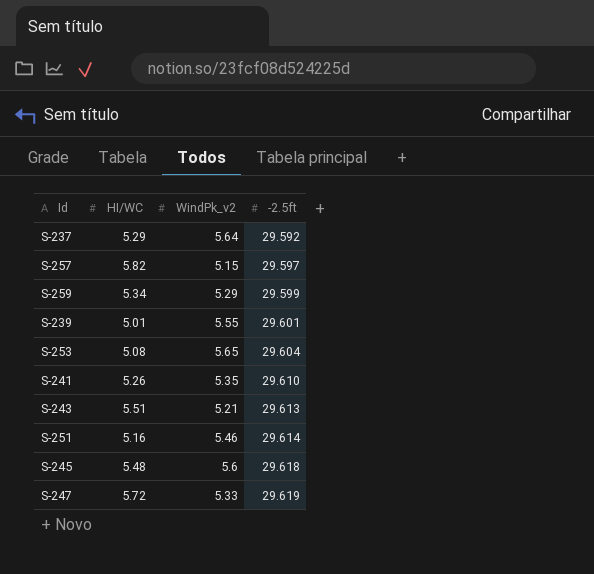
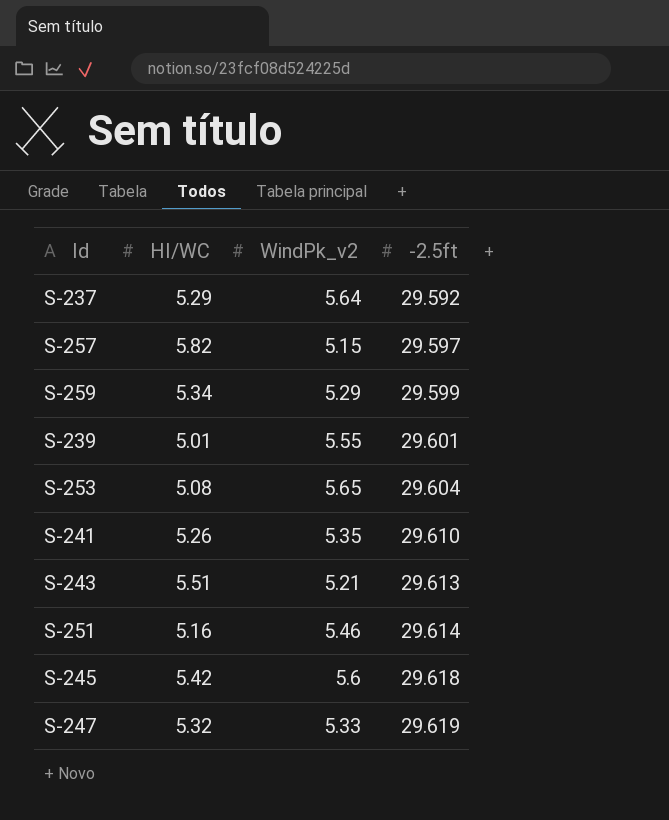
S-245 | HI/WC: 5.48 -> 5.42
S-247 | HI/WC: 5.72 -> 5.32

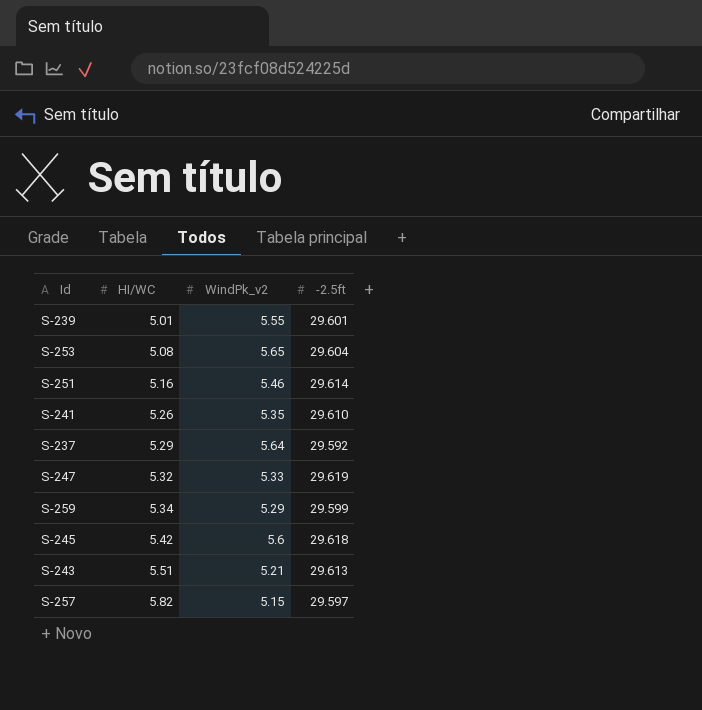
row order: -2.5ft ascending -> HI/WC ascending

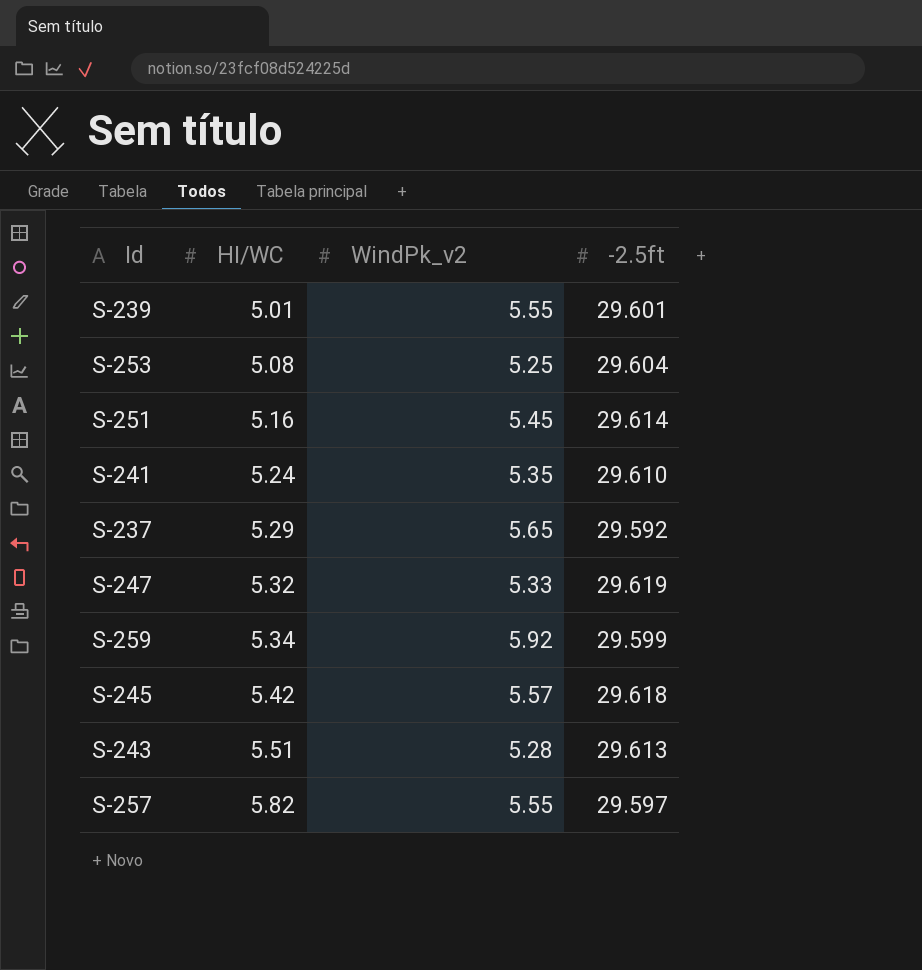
S-253 | WindPk_v2: 5.65 -> 5.25
S-251 | WindPk_v2: 5.46 -> 5.45
S-241 | HI/WC: 5.26 -> 5.24
S-237 | WindPk_v2: 5.64 -> 5.65
S-259 | WindPk_v2: 5.29 -> 5.92
S-245 | WindPk_v2: 5.6 -> 5.57
S-243 | WindPk_v2: 5.21 -> 5.28
S-257 | WindPk_v2: 5.15 -> 5.55

